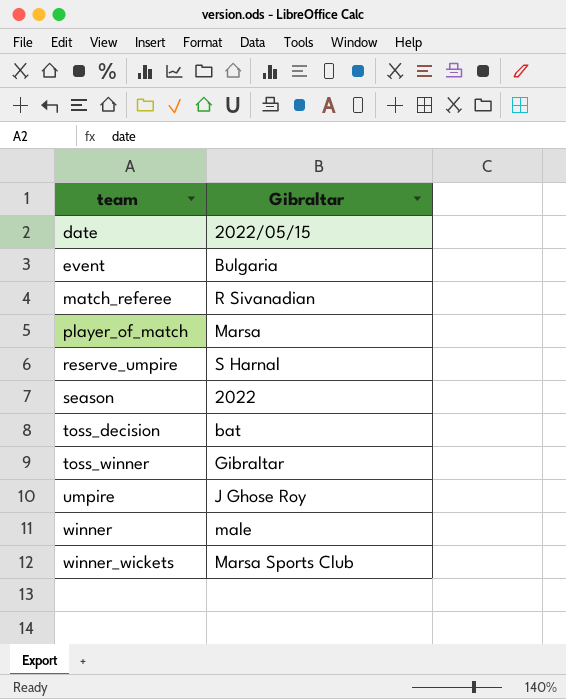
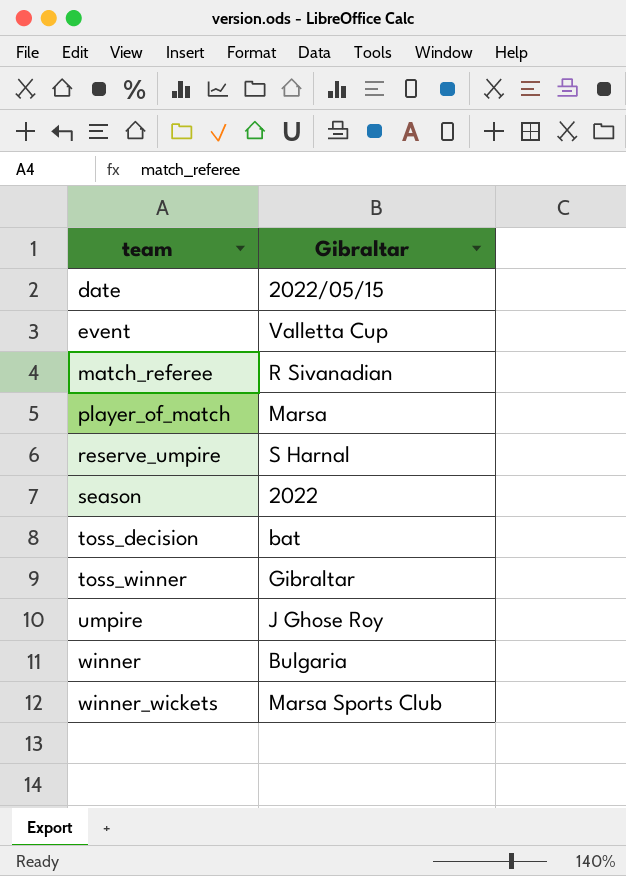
event | Gibraltar: Bulgaria -> Valletta Cup
winner | Gibraltar: male -> Bulgaria

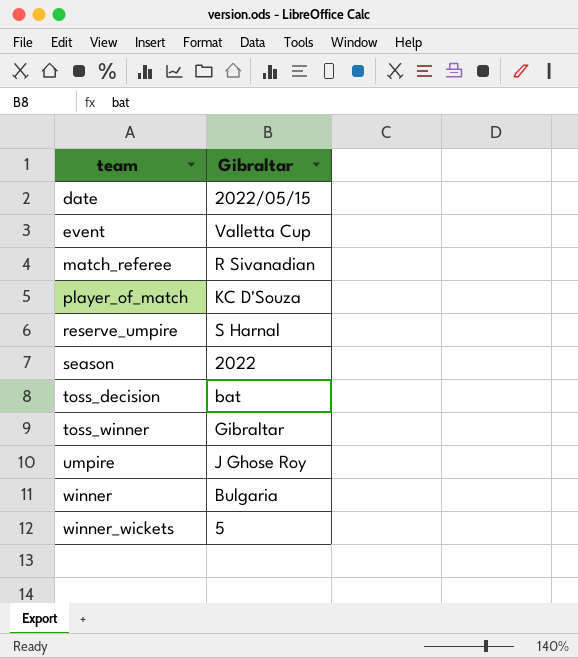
player_of_match | Gibraltar: Marsa -> KC D'Souza
winner_wickets | Gibraltar: Marsa Sports Club -> 5

